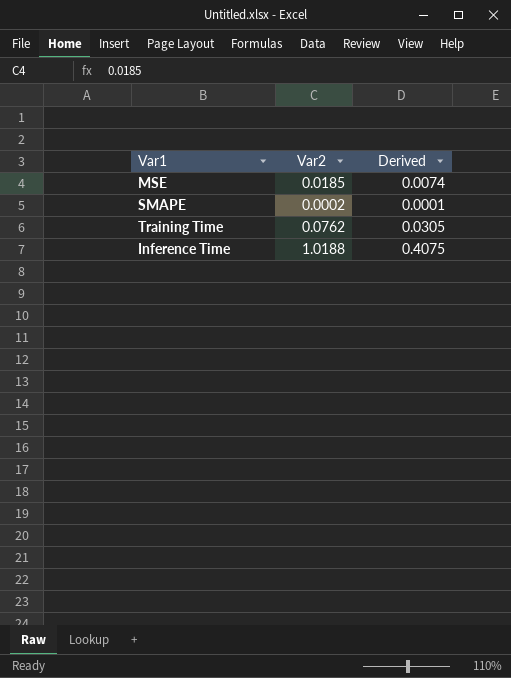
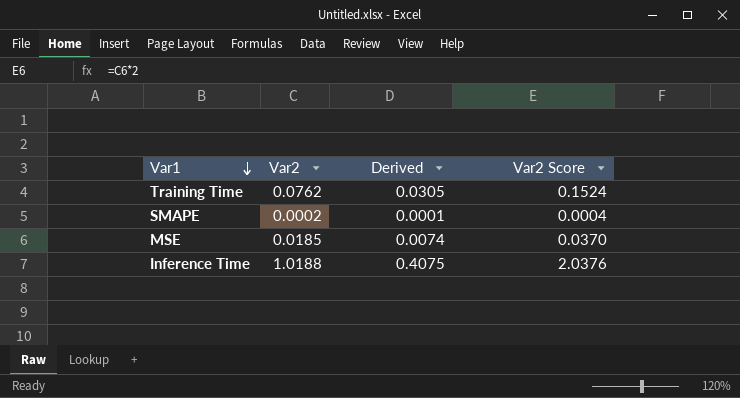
row order: none -> Var1 descending
column Var2 Score | formula: none -> [Var2] * 2

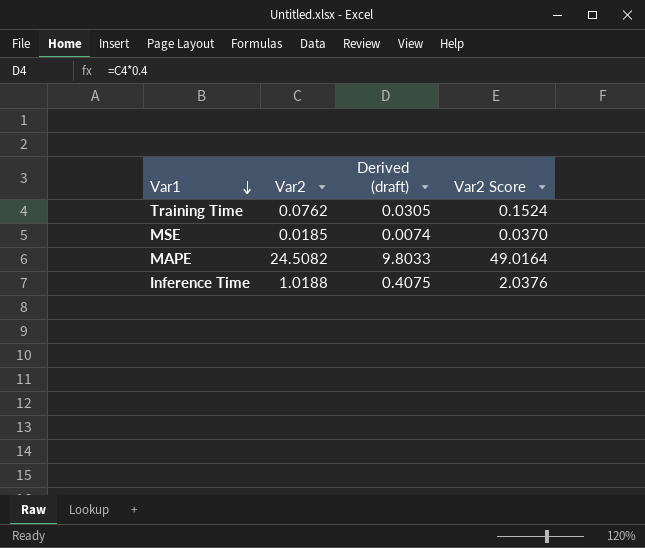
column name: Derived -> Derived (draft)
row SMAPE: 0.0002 | 0.0001 | 0.0004 -> none
row MAPE: none -> 24.5082 | 9.8033 | 49.0164

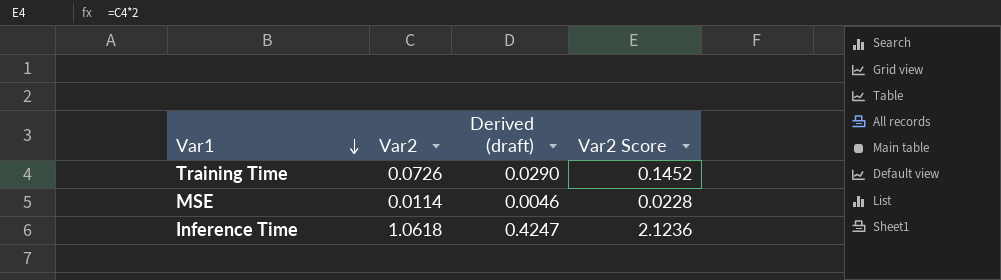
row MAPE: 24.5082 | 9.8033 | 49.0164 -> none
Training Time | Var2: 0.0762 -> 0.0726
Training Time | Derived (draft): 0.0305 -> 0.0290
Training Time | Var2 Score: 0.1524 -> 0.1452
MSE | Var2: 0.0185 -> 0.0114
MSE | Derived (draft): 0.0074 -> 0.0046
MSE | Var2 Score: 0.0370 -> 0.0228
Inference Time | Var2: 1.0188 -> 1.0618
Inference Time | Derived (draft): 0.4075 -> 0.4247
Inference Time | Var2 Score: 2.0376 -> 2.1236

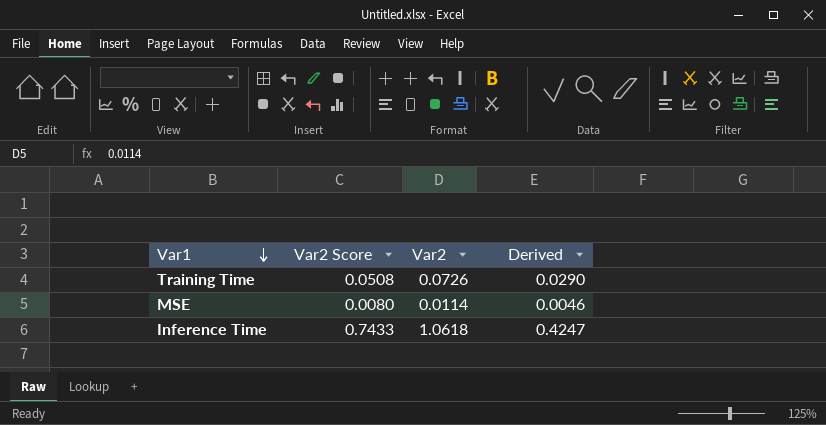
column Var2 Score | formula: [Var2] * 2 -> [Var2] * 0.7
column Var2 Score | position: 4 -> 2
column name: Derived (draft) -> Derived

